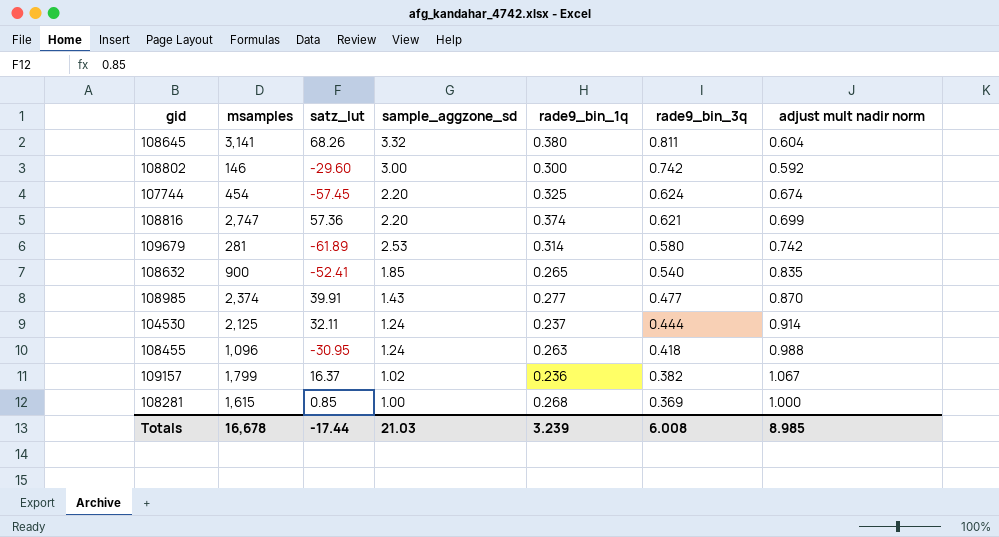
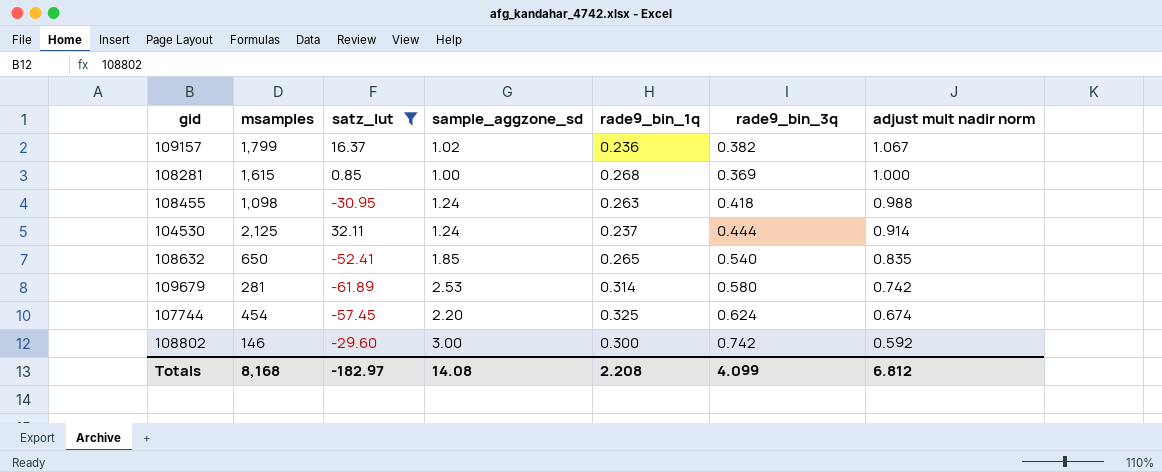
filter: none -> satz_lut <= 32.11
row order: rade9_bin_3q descending -> adjust mult nadir norm descending
108455 | msamples: 1,096 -> 1,098
108632 | msamples: 900 -> 650
Totals | msamples: 16,678 -> 8,168
Totals | satz_lut: -17.44 -> -182.97
Totals | sample_aggzone_sd: 21.03 -> 14.08
Totals | rade9_bin_1q: 3.239 -> 2.208
Totals | rade9_bin_3q: 6.008 -> 4.099
Totals | adjust mult nadir norm: 8.985 -> 6.812

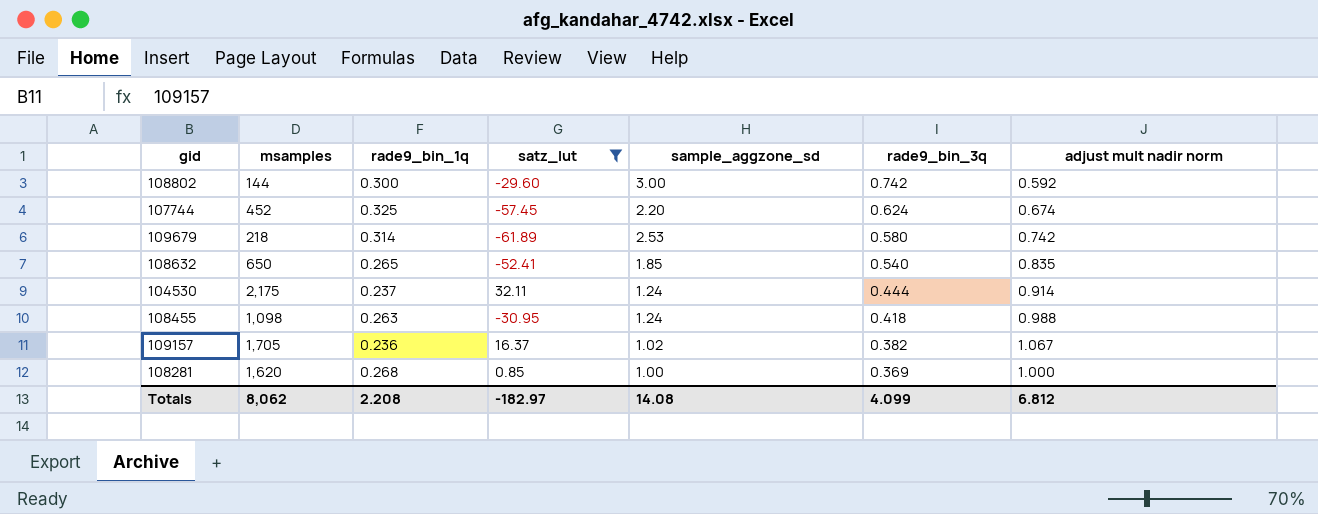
row order: adjust mult nadir norm descending -> rade9_bin_3q descending
column rade9_bin_1q | position: 5 -> 3
108802 | msamples: 146 -> 144
107744 | msamples: 454 -> 452
109679 | msamples: 281 -> 218
104530 | msamples: 2,125 -> 2,175
109157 | msamples: 1,799 -> 1,705
108281 | msamples: 1,615 -> 1,620
Totals | msamples: 8,168 -> 8,062

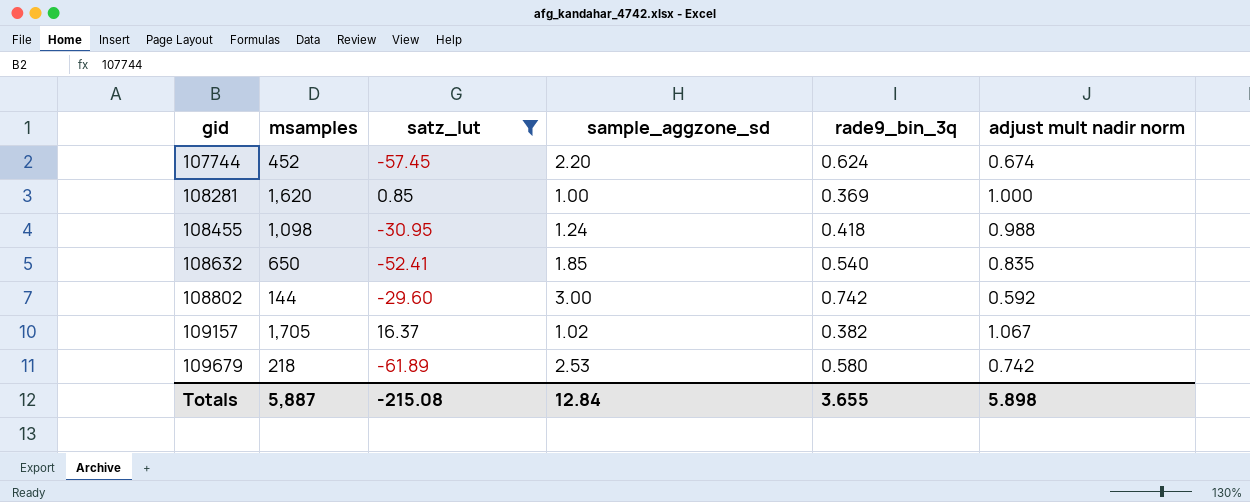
row order: rade9_bin_3q descending -> gid ascending
column rade9_bin_1q | position: 3 -> none
row 104530: 2,175 | 0.237 | 32.11 | 1.24 | 0.444 | 0.914 -> none
Totals | msamples: 8,062 -> 5,887
Totals | satz_lut: -182.97 -> -215.08
Totals | sample_aggzone_sd: 14.08 -> 12.84
Totals | rade9_bin_3q: 4.099 -> 3.655
Totals | adjust mult nadir norm: 6.812 -> 5.898

